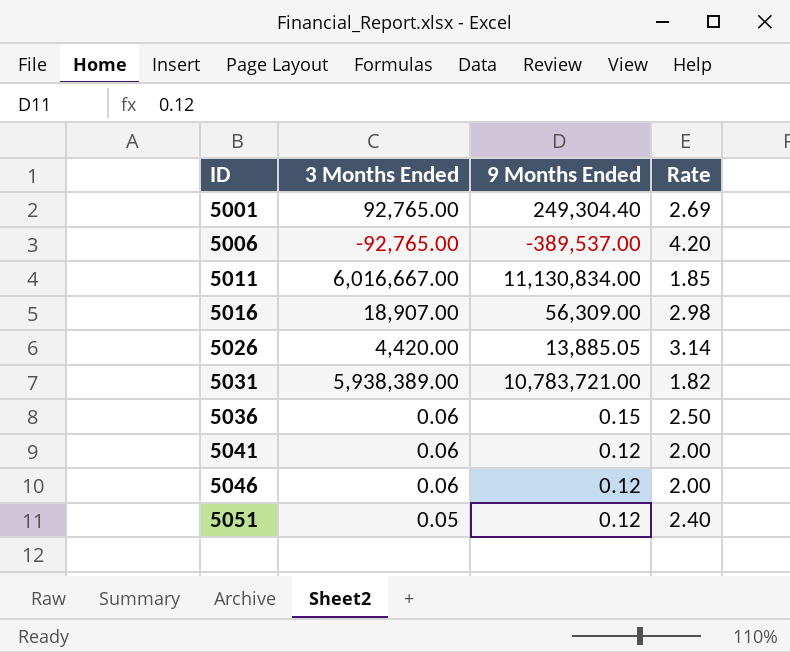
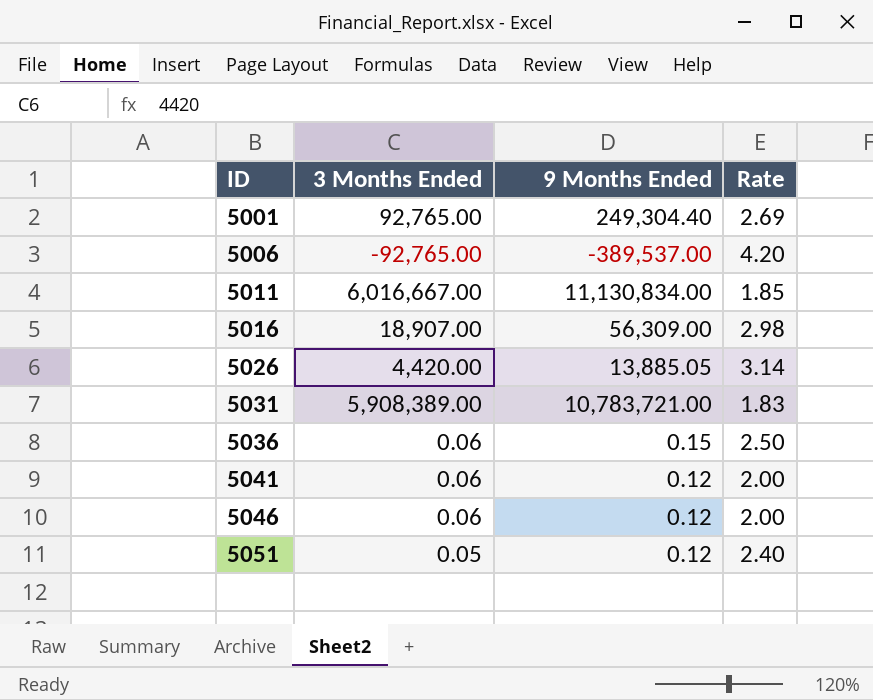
5031 | 3 Months Ended: 5,938,389.00 -> 5,908,389.00
5031 | Rate: 1.82 -> 1.83

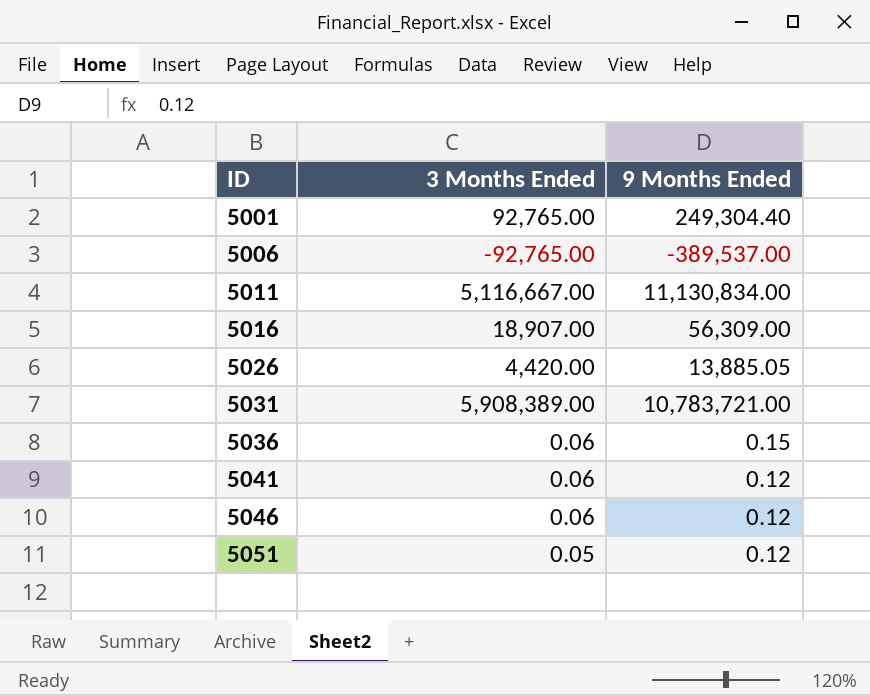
column Rate | formula: [9 Months Ended] / [3 Months Ended] -> none
5011 | 3 Months Ended: 6,016,667.00 -> 5,116,667.00

